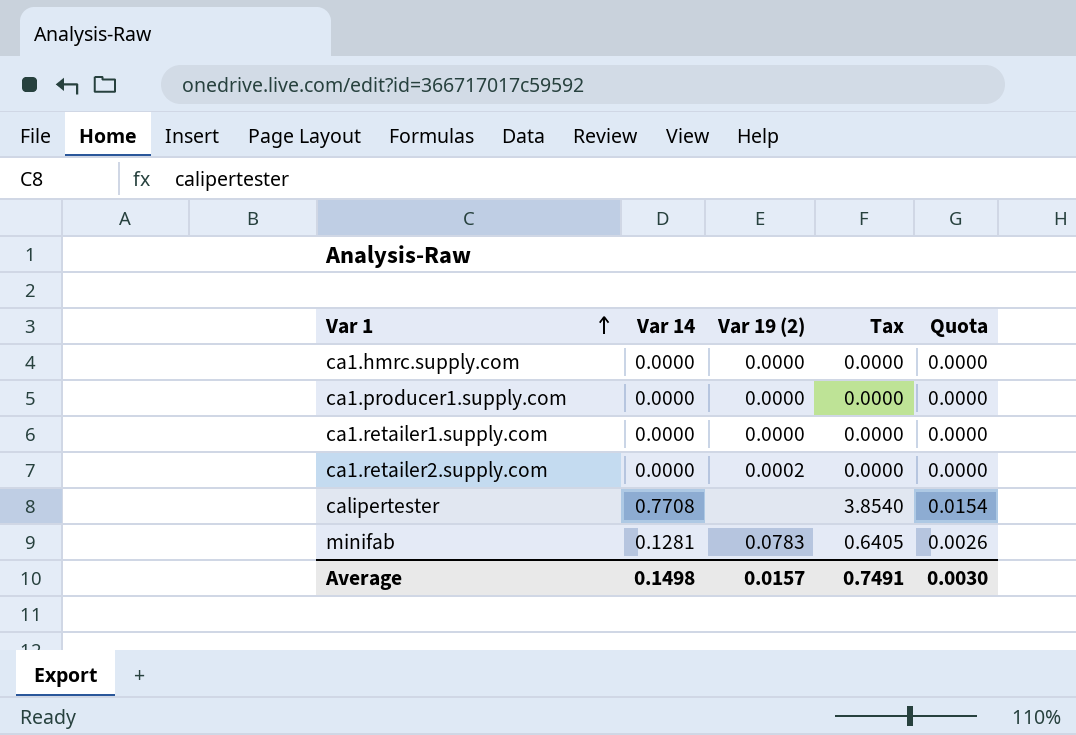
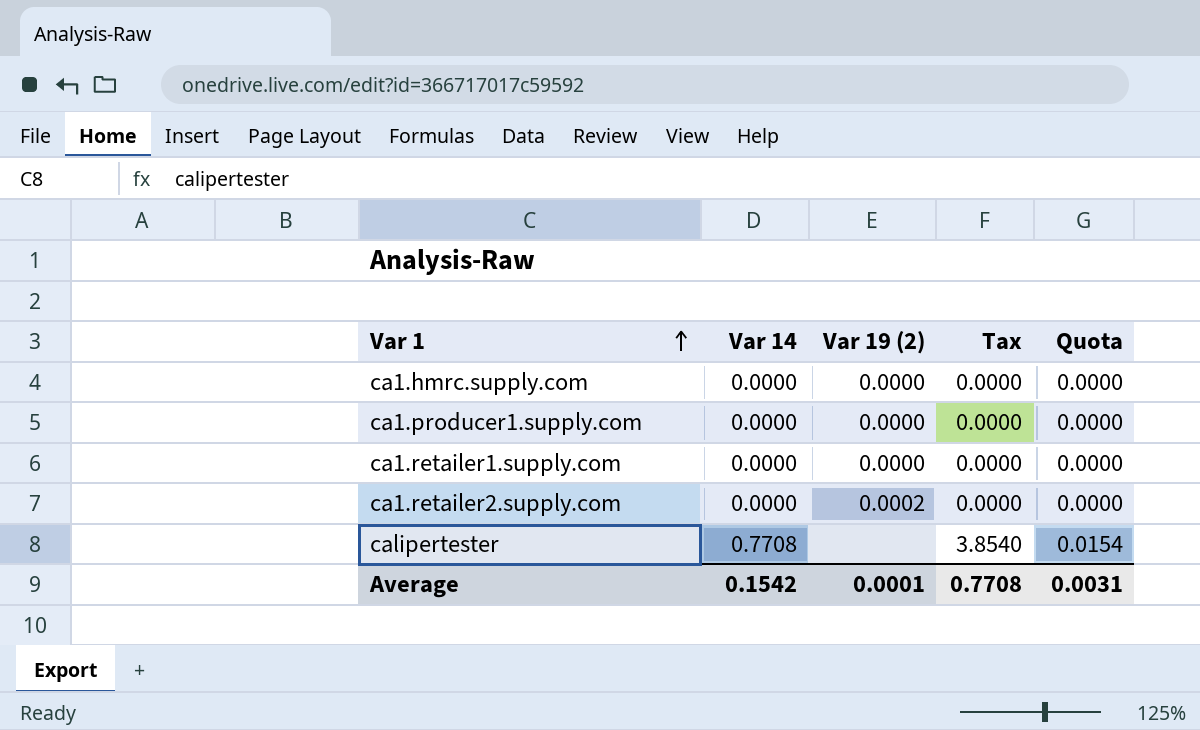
row minifab: 0.1281 | 0.0783 | 0.6405 | 0.0026 -> none
Average | Var 14: 0.1498 -> 0.1542
Average | Var 19 (2): 0.0157 -> 0.0001
Average | Tax: 0.7491 -> 0.7708
Average | Quota: 0.0030 -> 0.0031

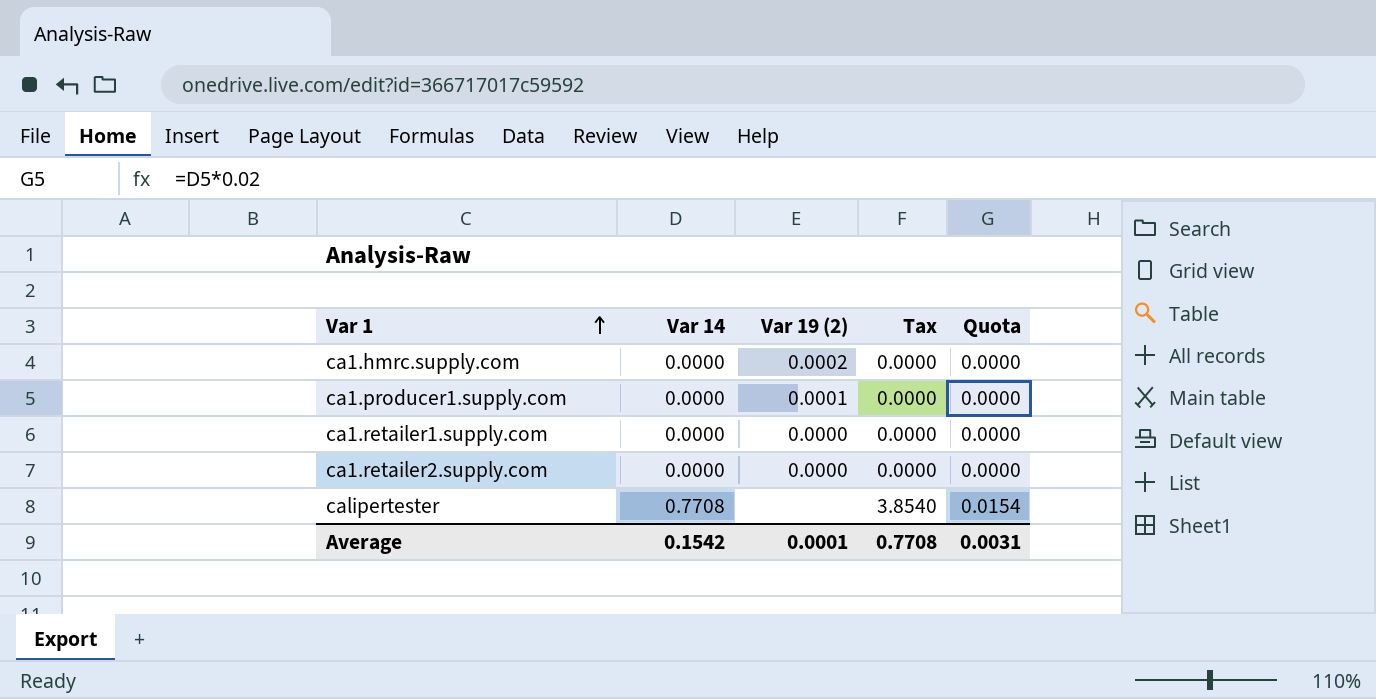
ca1.hmrc.supply.com | Var 19 (2): 0.0000 -> 0.0002
ca1.producer1.supply.com | Var 19 (2): 0.0000 -> 0.0001
ca1.retailer2.supply.com | Var 19 (2): 0.0002 -> 0.0000

